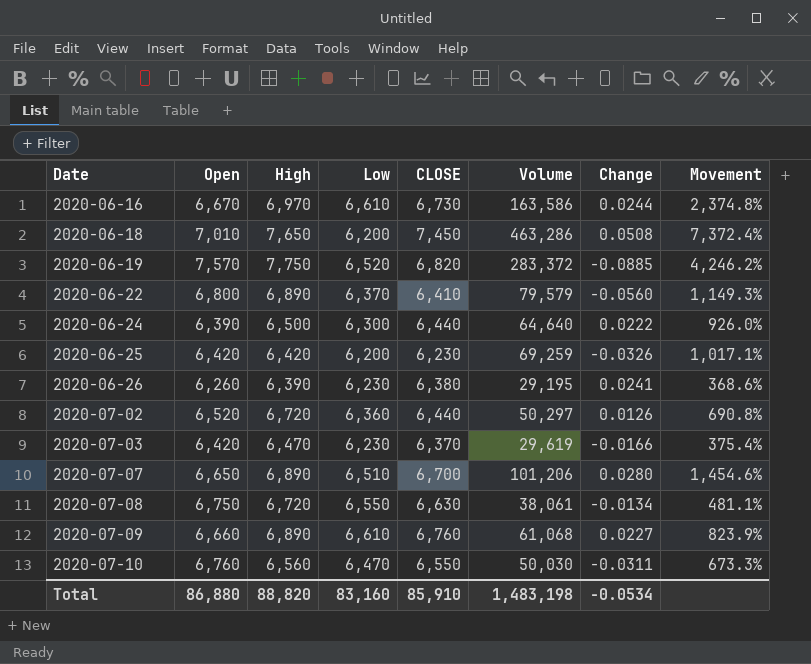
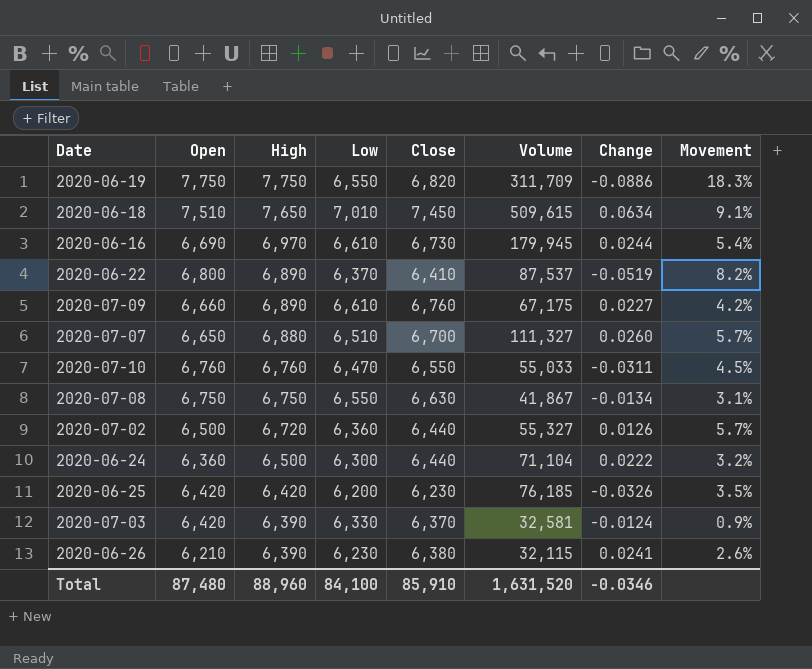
row order: Date ascending -> High descending
column name: CLOSE -> Close
column Movement | formula: ([Volume] - [Low]) / [Low] -> ([High] - [Low]) / [Low]
2020-06-19 | Open: 7,570 -> 7,750
2020-06-19 | Low: 6,520 -> 6,550
2020-06-19 | Volume: 283,372 -> 311,709
2020-06-19 | Change: -0.0885 -> -0.0886
2020-06-18 | Open: 7,010 -> 7,510
2020-06-18 | Low: 6,200 -> 7,010
2020-06-18 | Volume: 463,286 -> 509,615
2020-06-18 | Change: 0.0508 -> 0.0634
2020-06-16 | Open: 6,670 -> 6,690
2020-06-16 | Volume: 163,586 -> 179,945
2020-06-22 | Volume: 79,579 -> 87,537
2020-06-22 | Change: -0.0560 -> -0.0519
2020-07-09 | Volume: 61,068 -> 67,175
2020-07-07 | High: 6,890 -> 6,880
2020-07-07 | Volume: 101,206 -> 111,327
2020-07-07 | Change: 0.0280 -> 0.0260
2020-07-10 | High: 6,560 -> 6,760
2020-07-10 | Volume: 50,030 -> 55,033
2020-07-08 | High: 6,720 -> 6,750
2020-07-08 | Volume: 38,061 -> 41,867
2020-07-02 | Open: 6,520 -> 6,500
2020-07-02 | Volume: 50,297 -> 55,327
2020-06-24 | Open: 6,390 -> 6,360
2020-06-24 | Volume: 64,640 -> 71,104
2020-06-25 | Volume: 69,259 -> 76,185
2020-07-03 | High: 6,470 -> 6,390
2020-07-03 | Low: 6,230 -> 6,330
2020-07-03 | Volume: 29,619 -> 32,581
2020-07-03 | Change: -0.0166 -> -0.0124
2020-06-26 | Open: 6,260 -> 6,210
2020-06-26 | Volume: 29,195 -> 32,115
Total | Open: 86,880 -> 87,480
Total | High: 88,820 -> 88,960
Total | Low: 83,160 -> 84,100
Total | Volume: 1,483,198 -> 1,631,520
Total | Change: -0.0534 -> -0.0346

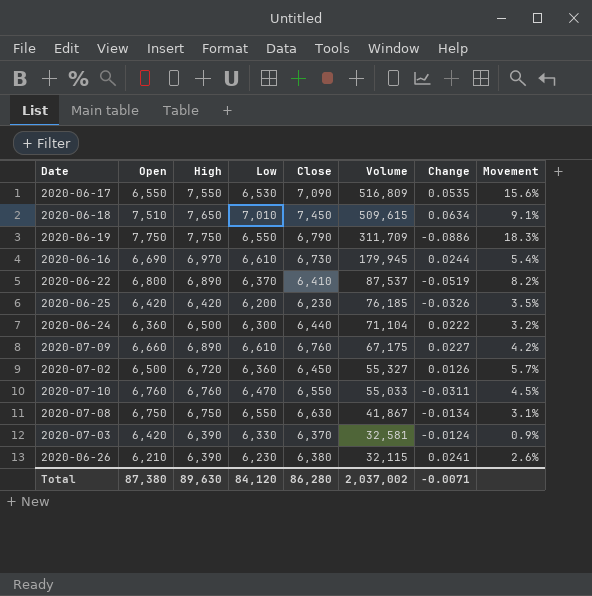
row order: High descending -> Volume descending
row 2020-07-07: 6,650 | 6,880 | 6,510 | 6,700 | 111,327 | 0.0260 | 5.7% -> none
row 2020-06-17: none -> 6,550 | 7,550 | 6,530 | 7,090 | 516,809 | 0.0535 | 15.6%
2020-06-19 | Close: 6,820 -> 6,790
2020-07-02 | Close: 6,440 -> 6,450
Total | Open: 87,480 -> 87,380
Total | High: 88,960 -> 89,630
Total | Low: 84,100 -> 84,120
Total | Close: 85,910 -> 86,280
Total | Volume: 1,631,520 -> 2,037,002
Total | Change: -0.0346 -> -0.0071

